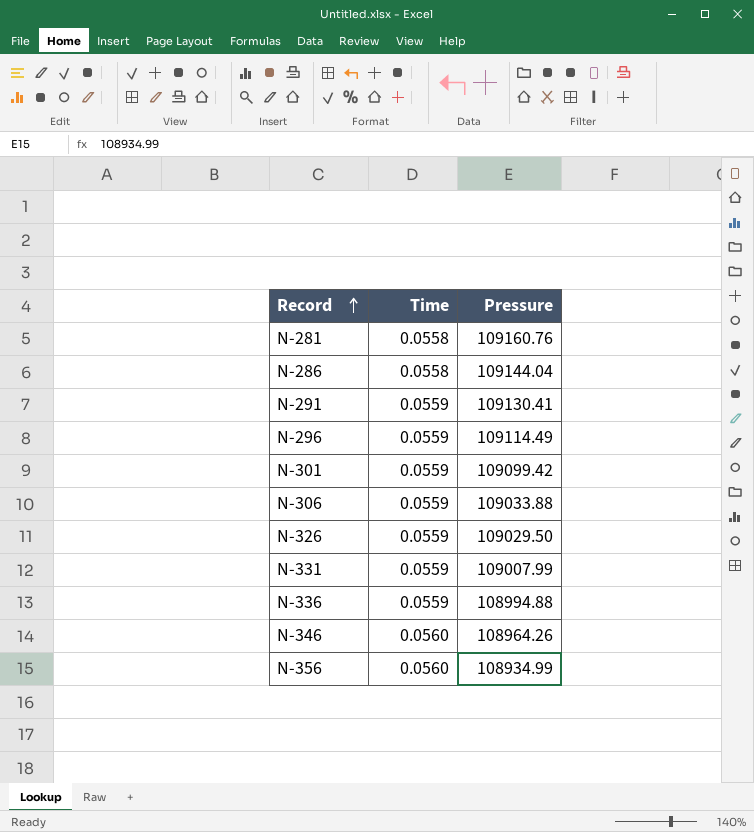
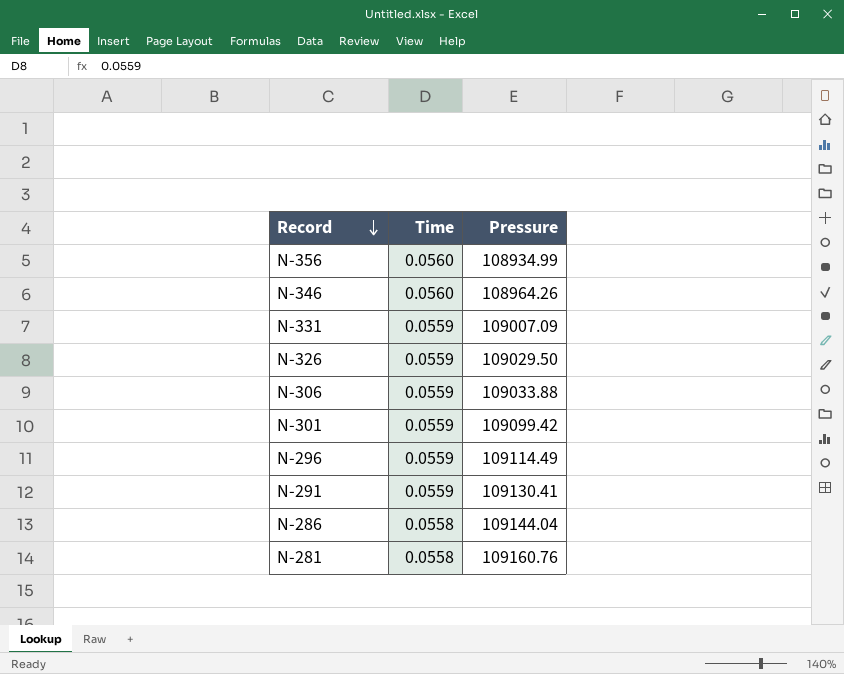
row order: Record ascending -> Record descending
row N-336: 0.0559 | 108994.88 -> none
N-331 | Pressure: 109007.99 -> 109007.09

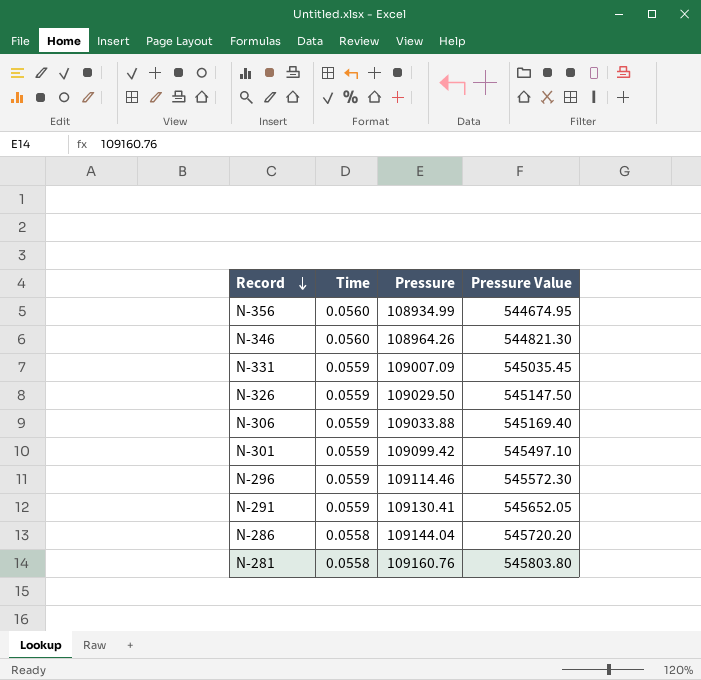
column Pressure Value | formula: none -> [Pressure] * 5
N-296 | Pressure: 109114.49 -> 109114.46

